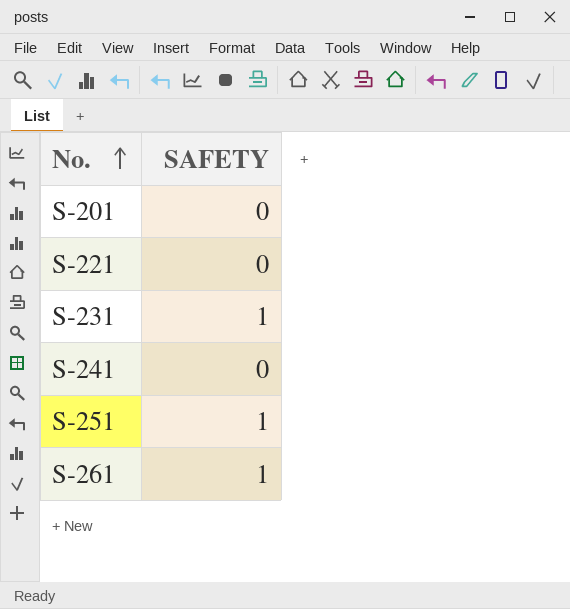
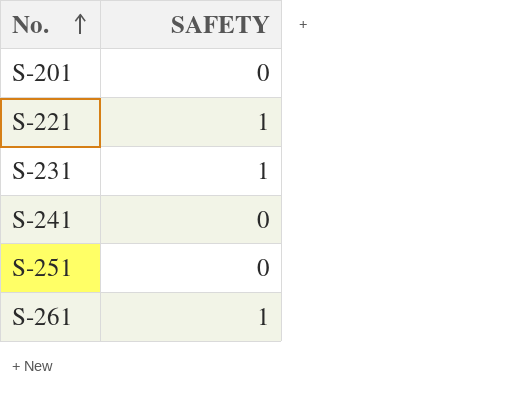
S-221 | SAFETY: 0 -> 1
S-251 | SAFETY: 1 -> 0

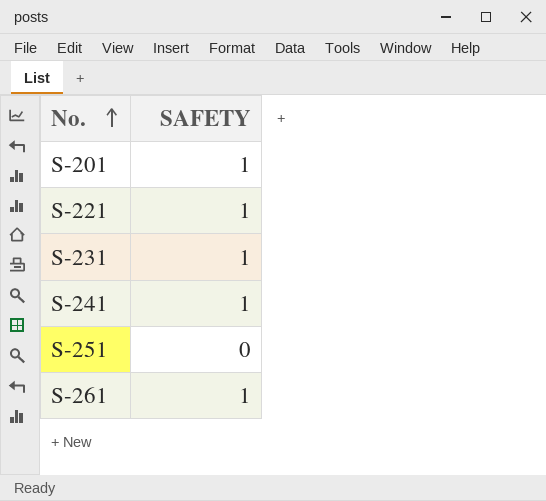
S-201 | SAFETY: 0 -> 1
S-241 | SAFETY: 0 -> 1

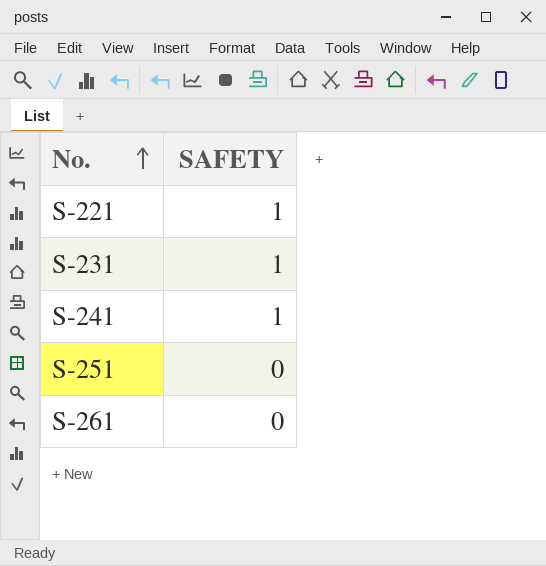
row S-201: 1 -> none
S-261 | SAFETY: 1 -> 0

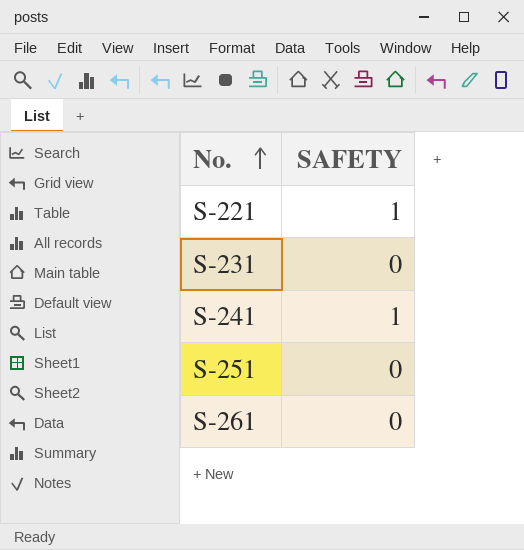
S-231 | SAFETY: 1 -> 0

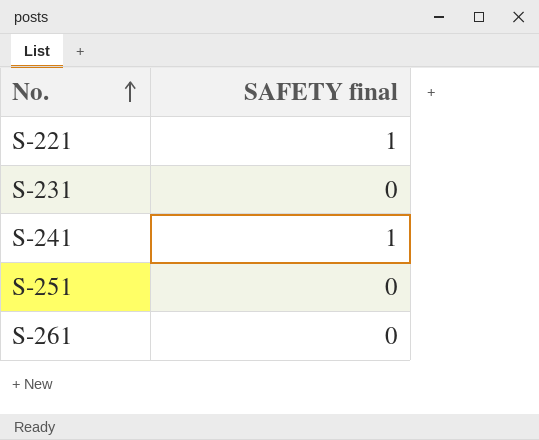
column name: SAFETY -> SAFETY final

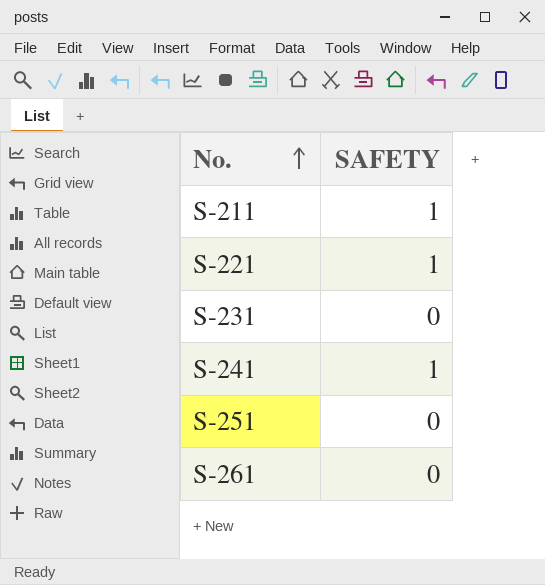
column name: SAFETY final -> SAFETY
row S-211: none -> 1

